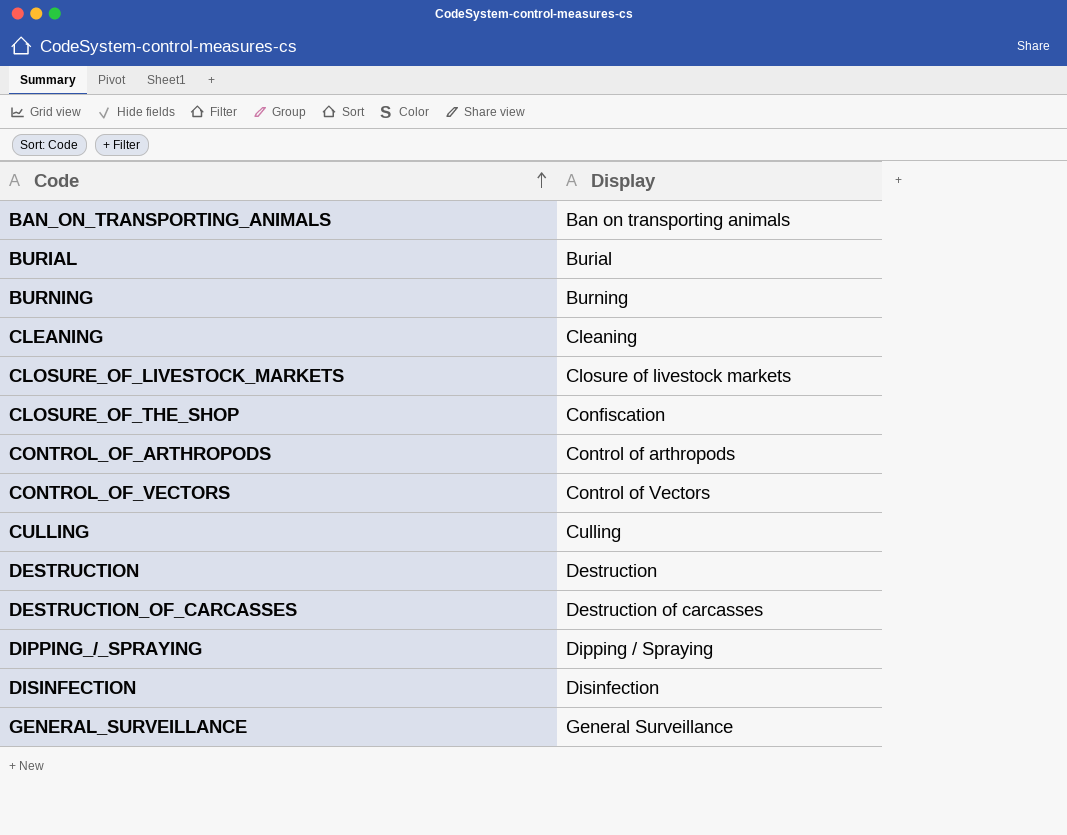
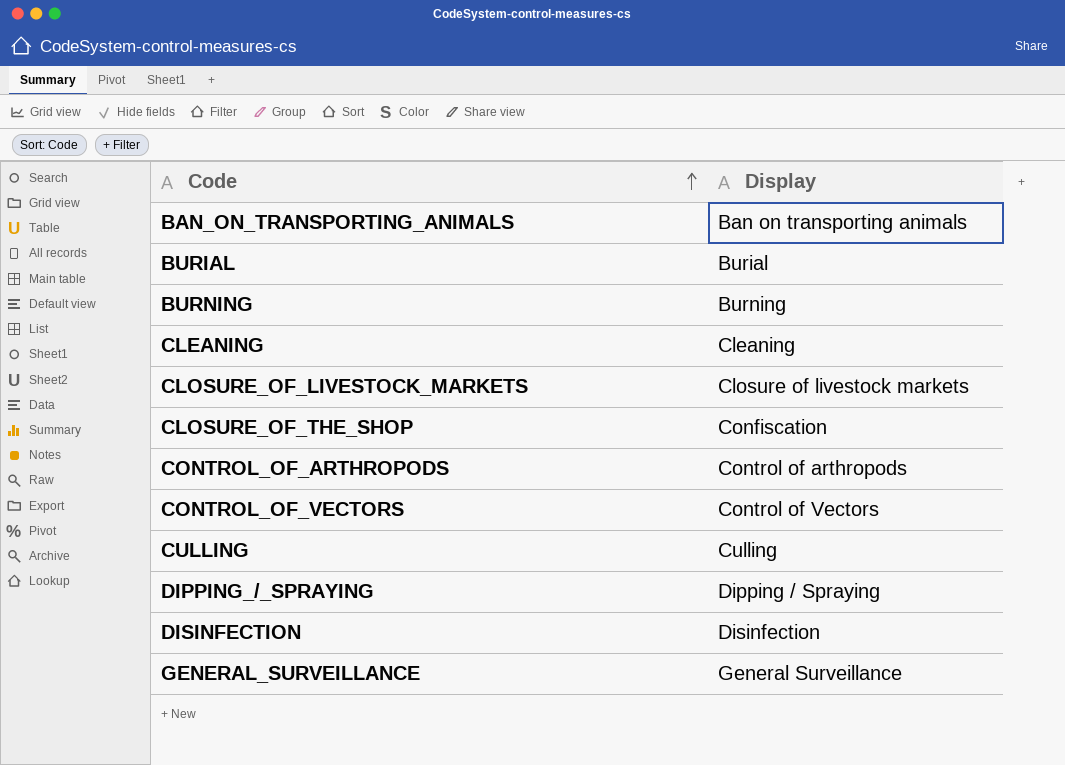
row DESTRUCTION: Destruction -> none
row DESTRUCTION_OF_CARCASSES: Destruction of carcasses -> none

